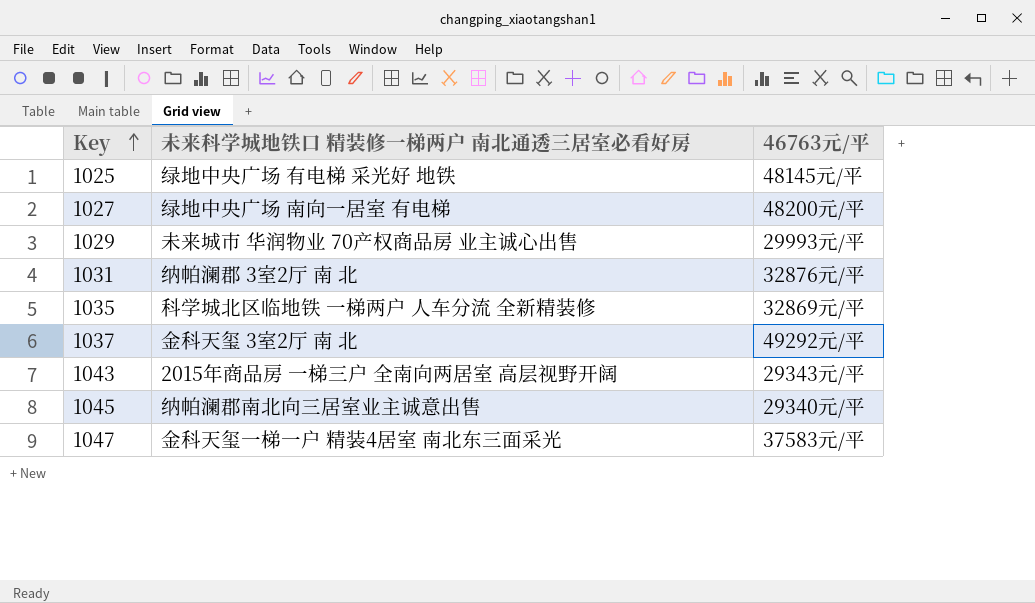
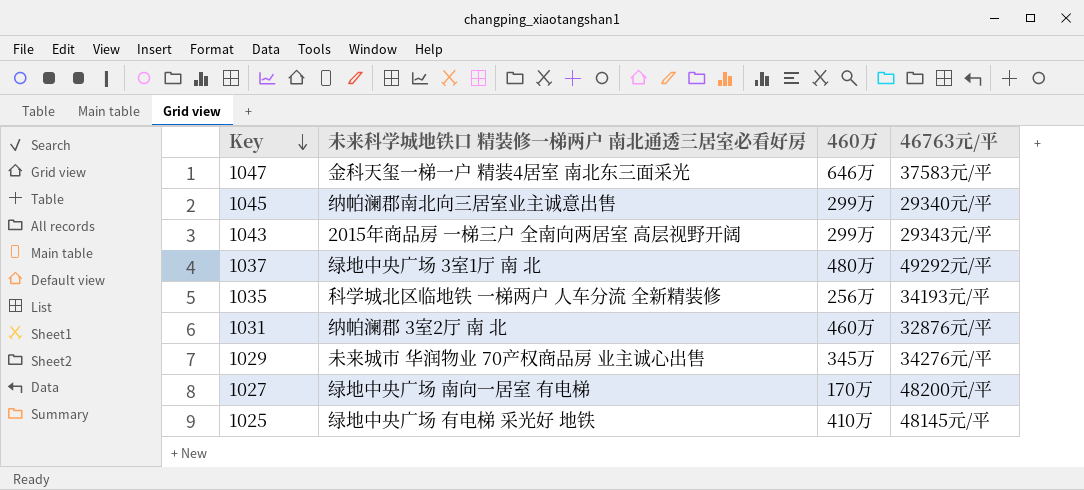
row order: Key ascending -> Key descending
column 460万 | position: none -> 3
1037 | 未来科学城地铁口 精装修一梯两户 南北通透三居室必看好房: 金科天玺 3室2厅 南 北 -> 绿地中央广场 3室1厅 南 北
1035 | 46763元/平: 32869元/平 -> 34193元/平
1029 | 46763元/平: 29993元/平 -> 34276元/平

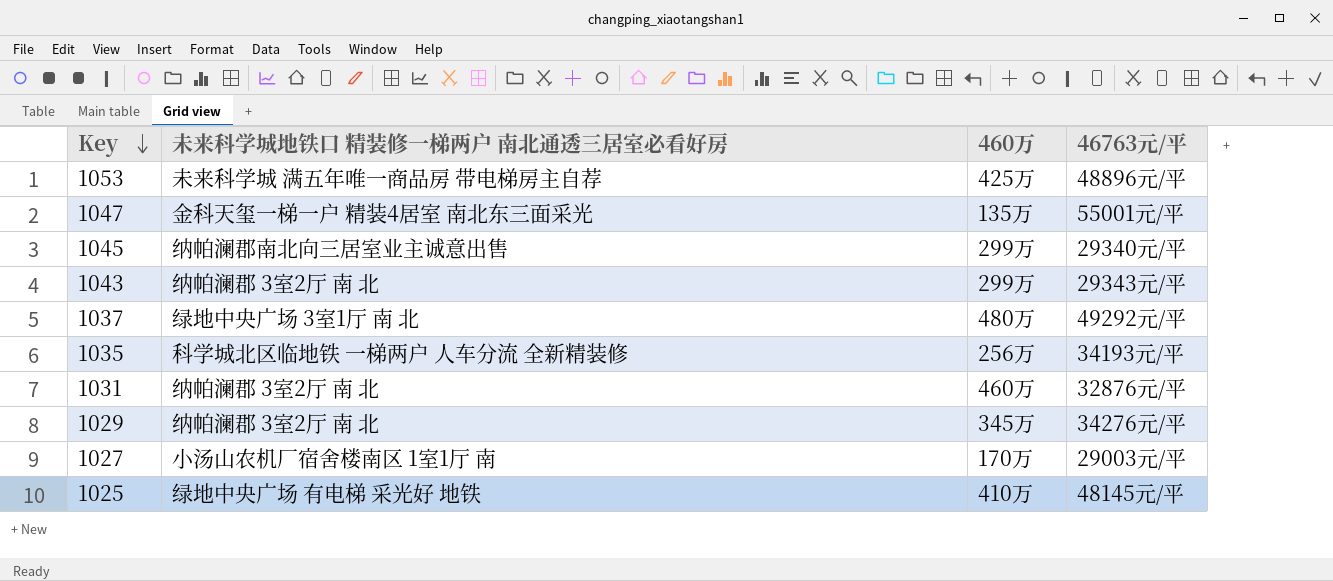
row 1053: none -> 未来科学城 满五年唯一商品房 带电梯房主自荐 | 425万 | 48896元/平
1047 | 460万: 646万 -> 135万
1047 | 46763元/平: 37583元/平 -> 55001元/平
1043 | 未来科学城地铁口 精装修一梯两户 南北通透三居室必看好房: 2015年商品房 一梯三户 全南向两居室 高层视野开阔 -> 纳帕澜郡 3室2厅 南 北
1029 | 未来科学城地铁口 精装修一梯两户 南北通透三居室必看好房: 未来城市 华润物业 70产权商品房 业主诚心出售 -> 纳帕澜郡 3室2厅 南 北
1027 | 未来科学城地铁口 精装修一梯两户 南北通透三居室必看好房: 绿地中央广场 南向一居室 有电梯 -> 小汤山农机厂宿舍楼南区 1室1厅 南
1027 | 46763元/平: 48200元/平 -> 29003元/平

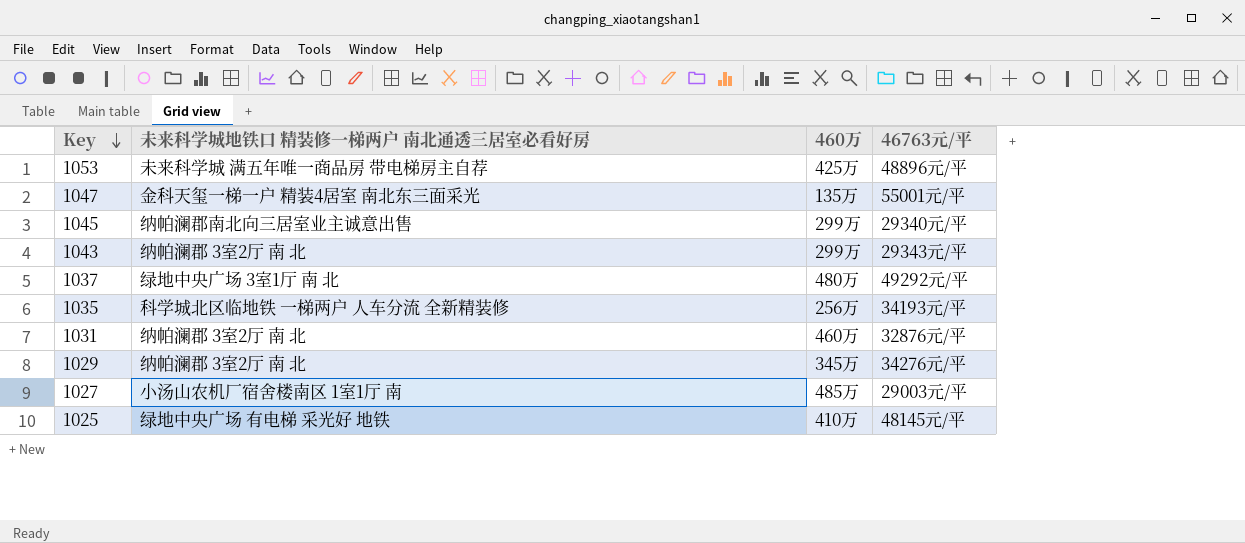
1027 | 460万: 170万 -> 485万

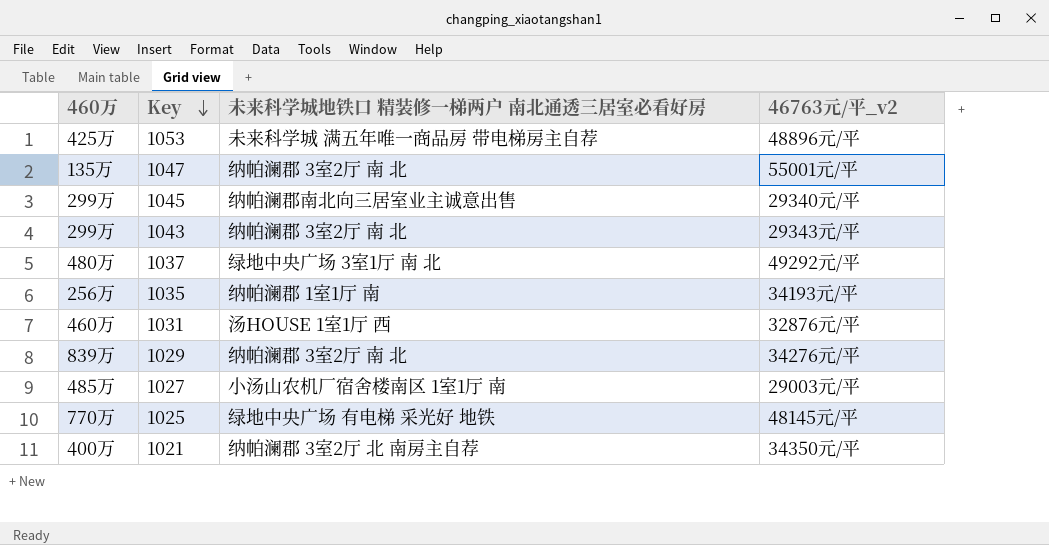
column 460万 | position: 3 -> 1
column name: 46763元/平 -> 46763元/平_v2
1047 | 未来科学城地铁口 精装修一梯两户 南北通透三居室必看好房: 金科天玺一梯一户 精装4居室 南北东三面采光 -> 纳帕澜郡 3室2厅 南 北
1035 | 未来科学城地铁口 精装修一梯两户 南北通透三居室必看好房: 科学城北区临地铁 一梯两户 人车分流 全新精装修 -> 纳帕澜郡 1室1厅 南
1031 | 未来科学城地铁口 精装修一梯两户 南北通透三居室必看好房: 纳帕澜郡 3室2厅 南 北 -> 汤HOUSE 1室1厅 西
1029 | 460万: 345万 -> 839万
1025 | 460万: 410万 -> 770万
row 1021: none -> 400万 | 纳帕澜郡 3室2厅 北 南房主自荐 | 34350元/平

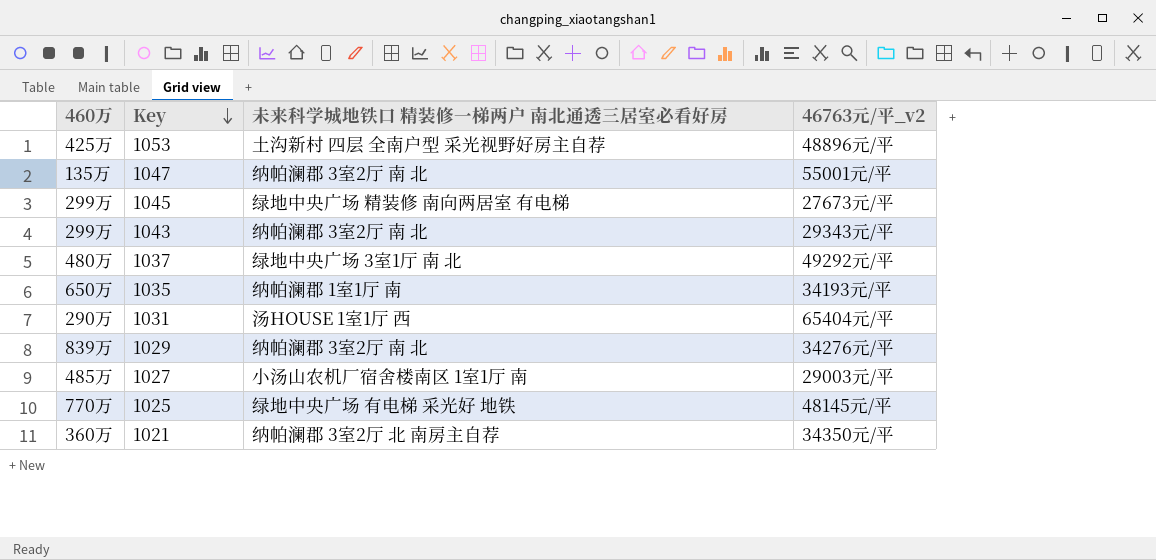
1053 | 未来科学城地铁口 精装修一梯两户 南北通透三居室必看好房: 未来科学城 满五年唯一商品房 带电梯房主自荐 -> 土沟新村 四层 全南户型 采光视野好房主自荐
1045 | 未来科学城地铁口 精装修一梯两户 南北通透三居室必看好房: 纳帕澜郡南北向三居室业主诚意出售 -> 绿地中央广场 精装修 南向两居室 有电梯
1045 | 46763元/平_v2: 29340元/平 -> 27673元/平
1035 | 460万: 256万 -> 650万
1031 | 460万: 460万 -> 290万
1031 | 46763元/平_v2: 32876元/平 -> 65404元/平
1021 | 460万: 400万 -> 360万

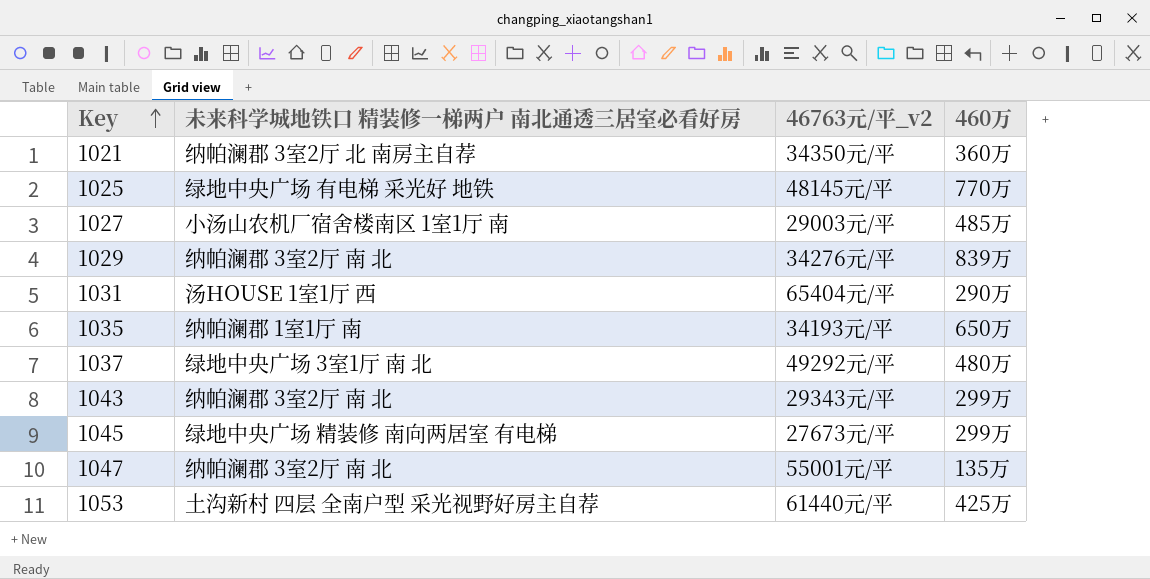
row order: Key descending -> Key ascending
column 460万 | position: 1 -> 4
1053 | 46763元/平_v2: 48896元/平 -> 61440元/平

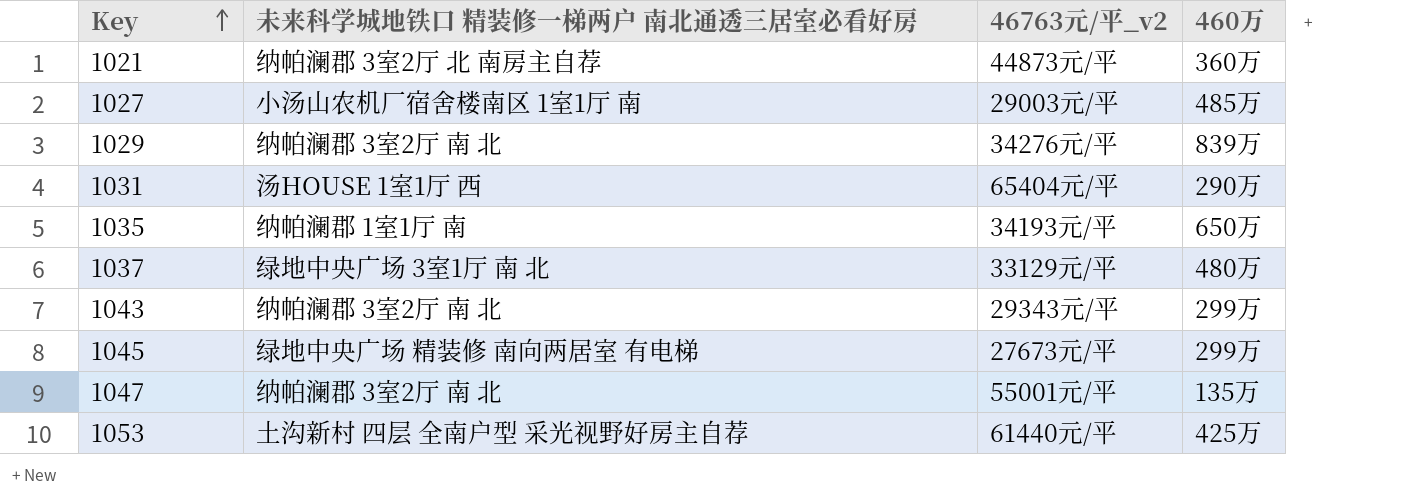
row 1025: 绿地中央广场 有电梯 采光好 地铁 | 48145元/平 | 770万 -> none
1021 | 46763元/平_v2: 34350元/平 -> 44873元/平
1037 | 46763元/平_v2: 49292元/平 -> 33129元/平

